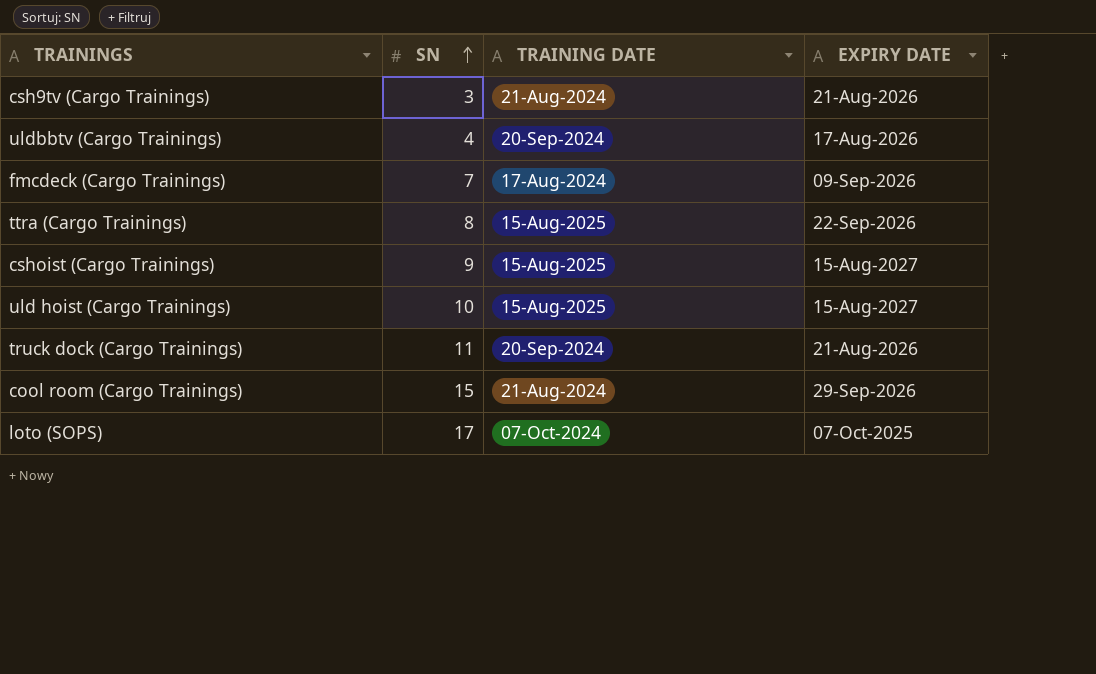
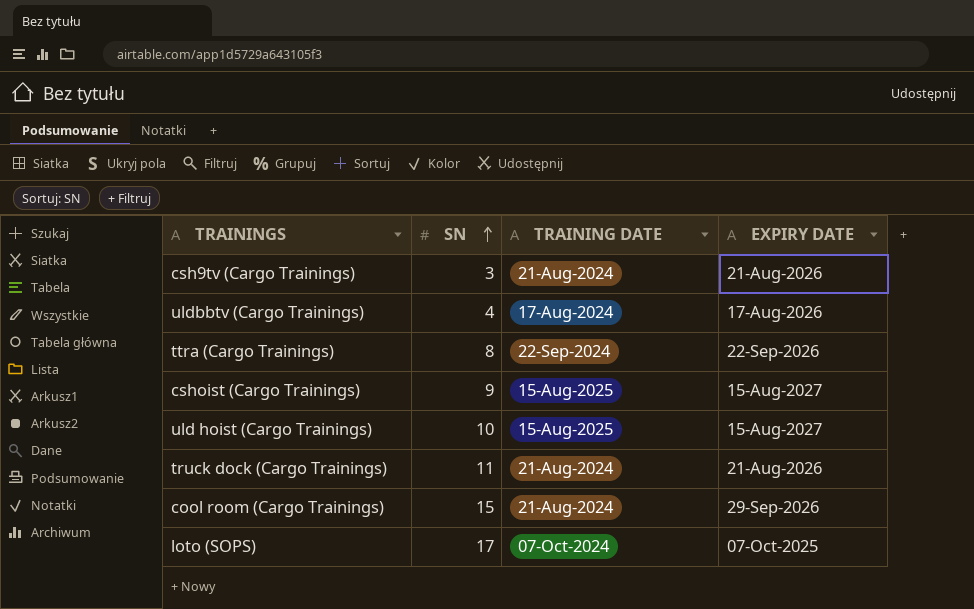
row fmcdeck (Cargo Trainings): 7 | 17-Aug-2024 | 09-Sep-2026 -> none
uldbbtv (Cargo Trainings) | TRAINING DATE: 20-Sep-2024 -> 17-Aug-2024
ttra (Cargo Trainings) | TRAINING DATE: 15-Aug-2025 -> 22-Sep-2024
truck dock (Cargo Trainings) | TRAINING DATE: 20-Sep-2024 -> 21-Aug-2024

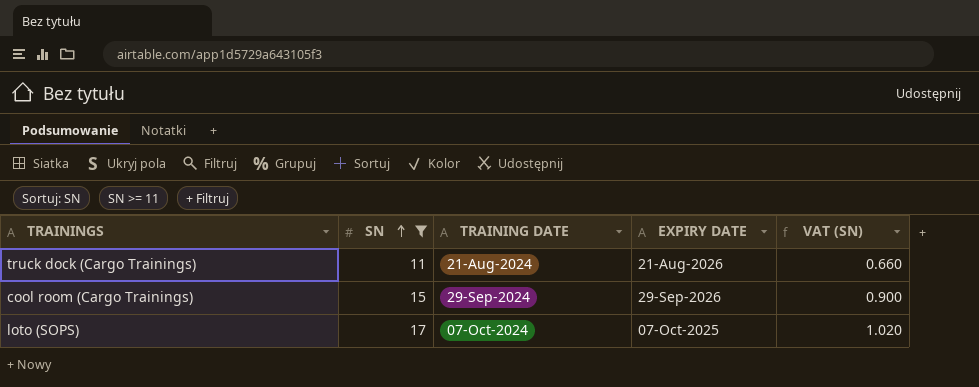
filter: none -> SN >= 11
column VAT (SN) | formula: none -> [SN] * 0.06
cool room (Cargo Trainings) | TRAINING DATE: 21-Aug-2024 -> 29-Sep-2024

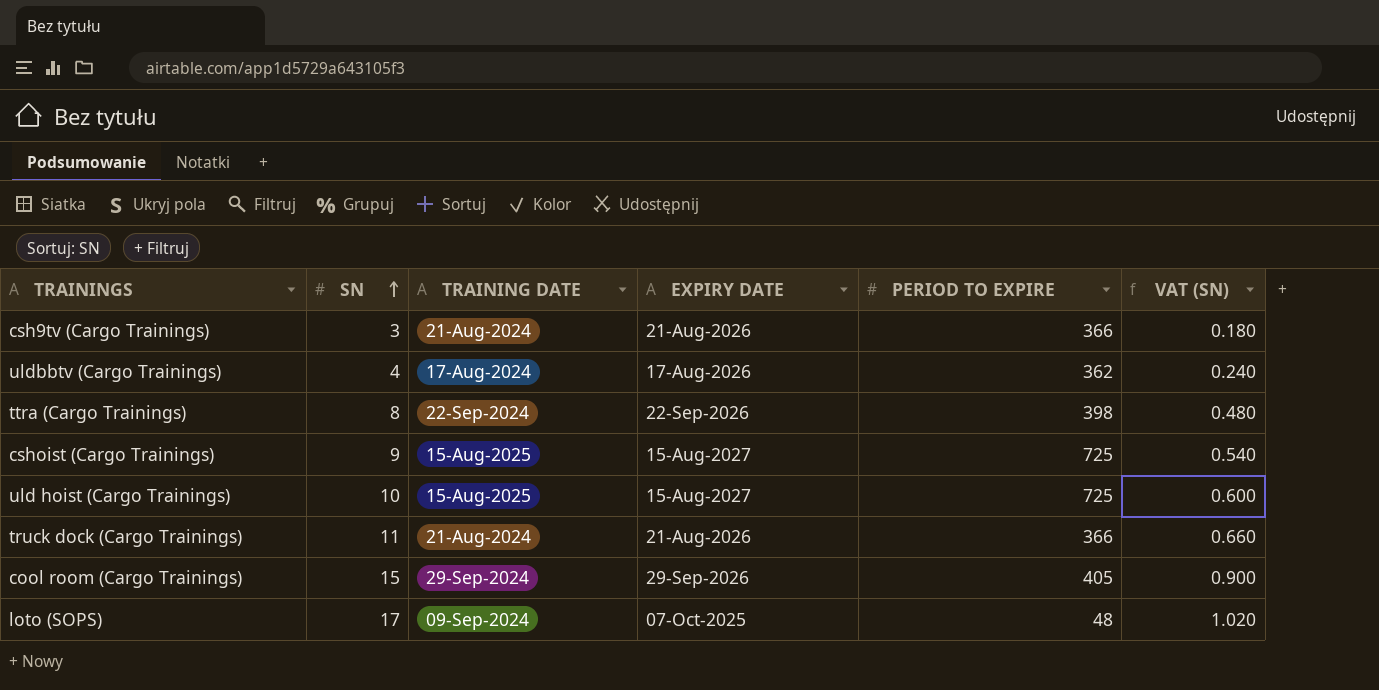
filter: SN >= 11 -> none
column PERIOD TO EXPIRE | position: none -> 5
loto (SOPS) | TRAINING DATE: 07-Oct-2024 -> 09-Sep-2024

